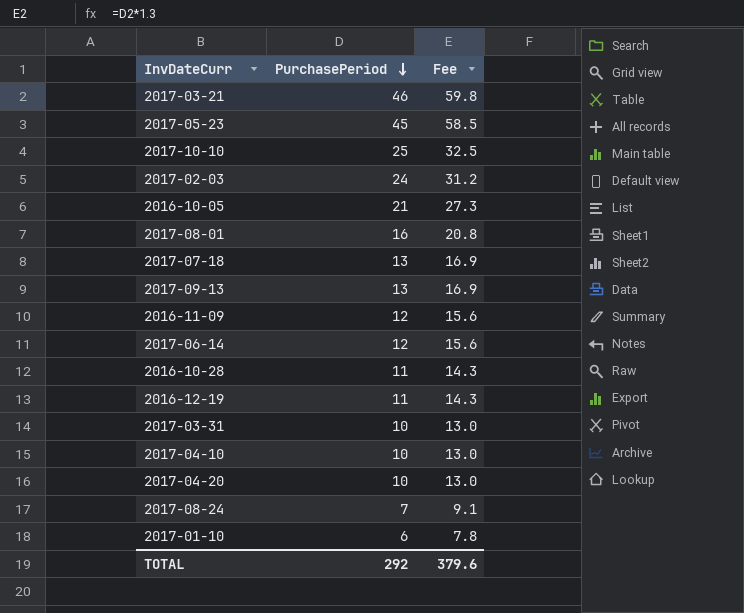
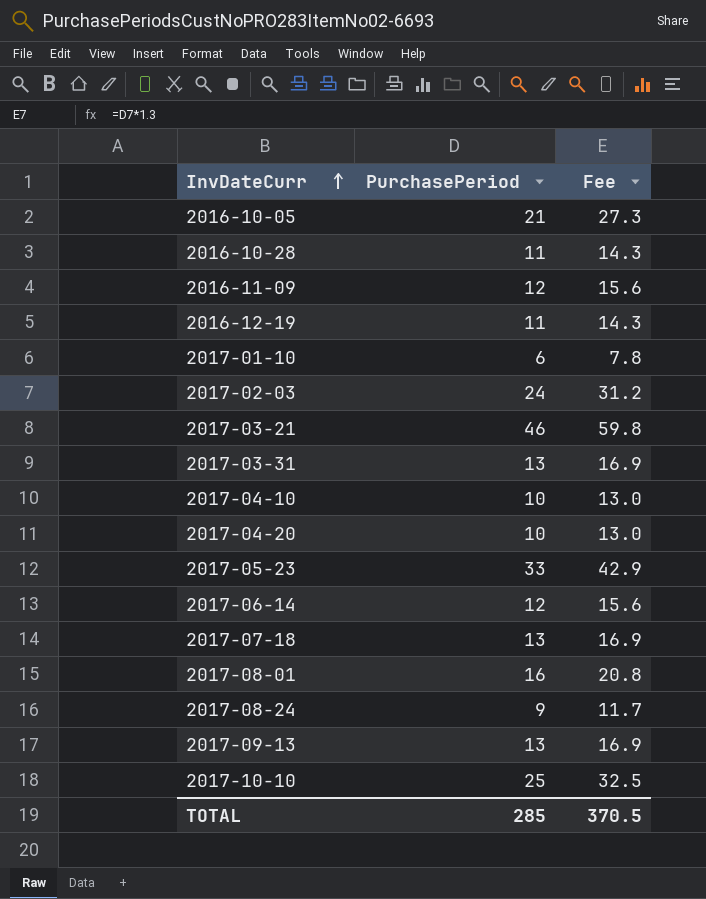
row order: PurchasePeriod descending -> InvDateCurr ascending
2017-03-31 | PurchasePeriod: 10 -> 13
2017-03-31 | Fee: 13.0 -> 16.9
2017-05-23 | PurchasePeriod: 45 -> 33
2017-05-23 | Fee: 58.5 -> 42.9
2017-08-24 | PurchasePeriod: 7 -> 9
2017-08-24 | Fee: 9.1 -> 11.7
TOTAL | PurchasePeriod: 292 -> 285
TOTAL | Fee: 379.6 -> 370.5

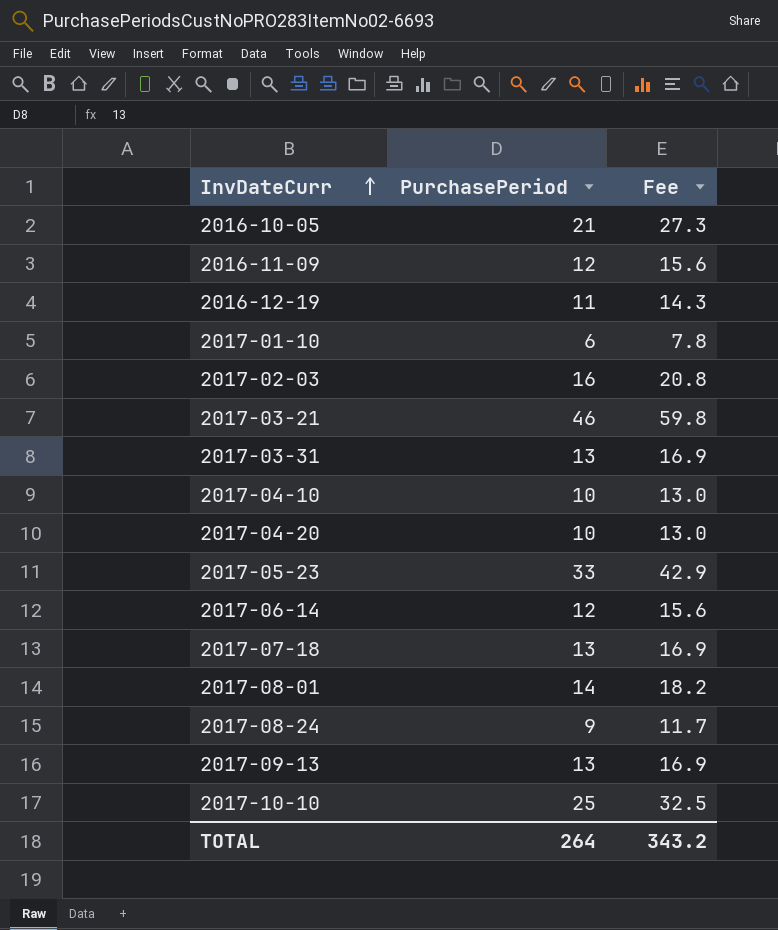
row 2016-10-28: 11 | 14.3 -> none
2017-02-03 | PurchasePeriod: 24 -> 16
2017-02-03 | Fee: 31.2 -> 20.8
2017-08-01 | PurchasePeriod: 16 -> 14
2017-08-01 | Fee: 20.8 -> 18.2
TOTAL | PurchasePeriod: 285 -> 264
TOTAL | Fee: 370.5 -> 343.2

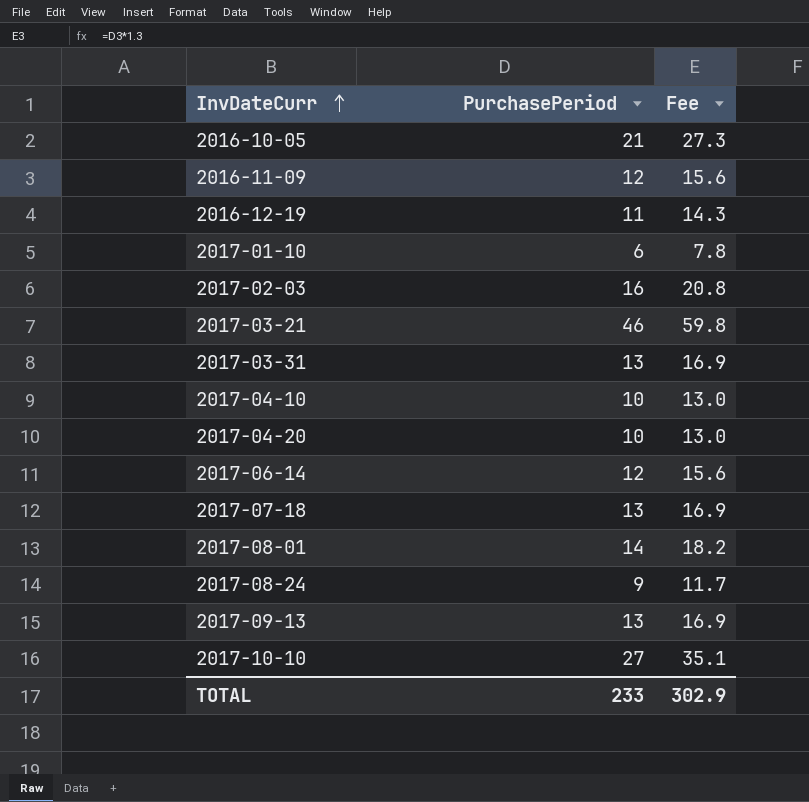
row 2017-05-23: 33 | 42.9 -> none
2017-10-10 | PurchasePeriod: 25 -> 27
2017-10-10 | Fee: 32.5 -> 35.1
TOTAL | PurchasePeriod: 264 -> 233
TOTAL | Fee: 343.2 -> 302.9

